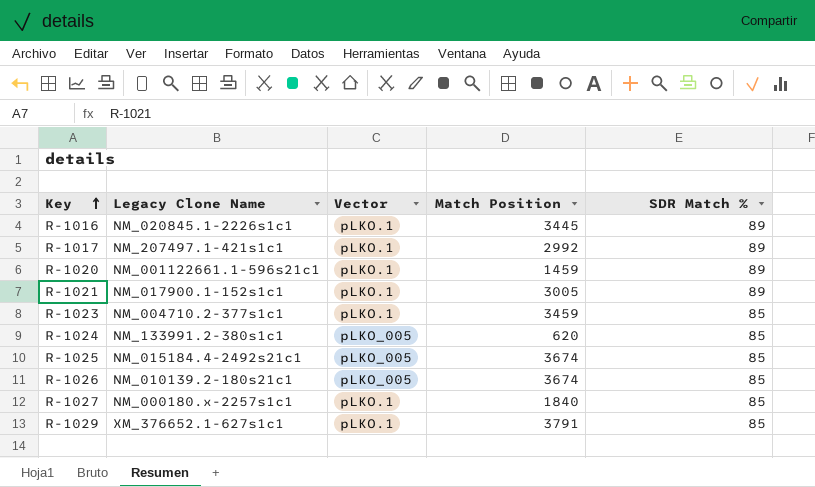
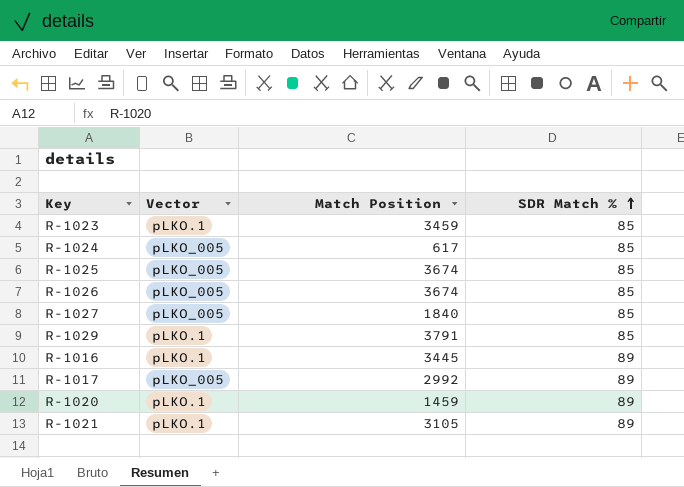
row order: Key ascending -> SDR Match % ascending
column Legacy Clone Name | position: 2 -> none
R-1024 | Match Position: 620 -> 617
R-1027 | Vector: pLKO.1 -> pLKO_005
R-1017 | Vector: pLKO.1 -> pLKO_005
R-1021 | Match Position: 3005 -> 3105

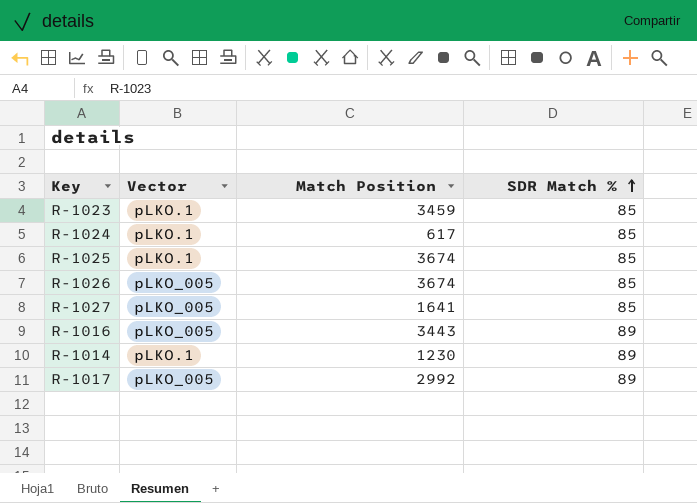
row R-1029: pLKO.1 | 3791 | 85 -> none
row R-1020: pLKO.1 | 1459 | 89 -> none
row R-1021: pLKO.1 | 3105 | 89 -> none
R-1024 | Vector: pLKO_005 -> pLKO.1
R-1025 | Vector: pLKO_005 -> pLKO.1
R-1027 | Match Position: 1840 -> 1641
R-1016 | Vector: pLKO.1 -> pLKO_005
R-1016 | Match Position: 3445 -> 3443
row R-1014: none -> pLKO.1 | 1230 | 89

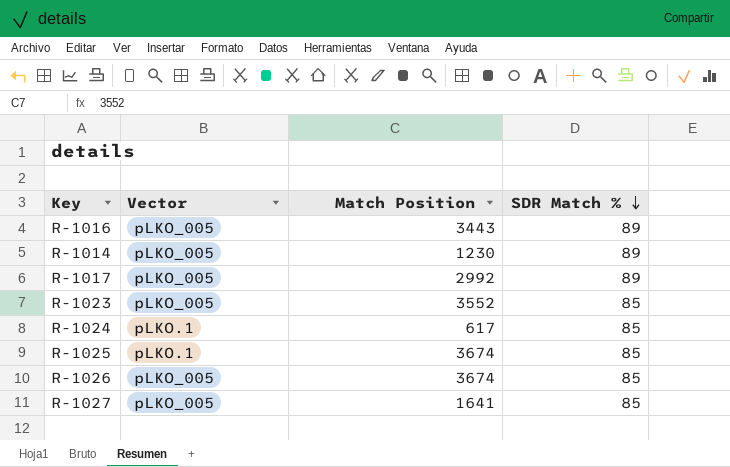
row order: SDR Match % ascending -> SDR Match % descending
R-1014 | Vector: pLKO.1 -> pLKO_005
R-1023 | Vector: pLKO.1 -> pLKO_005
R-1023 | Match Position: 3459 -> 3552

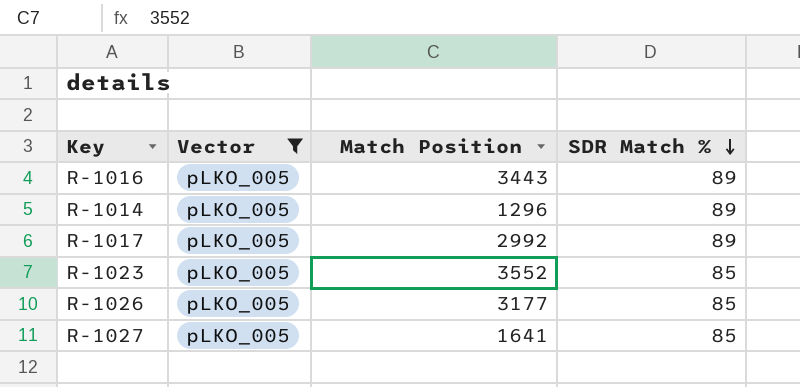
filter: none -> Vector = pLKO_005
R-1014 | Match Position: 1230 -> 1296
R-1026 | Match Position: 3674 -> 3177

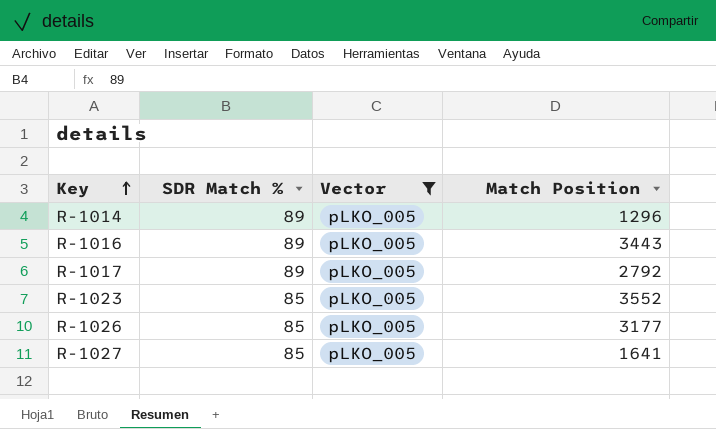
row order: SDR Match % descending -> Key ascending
column SDR Match % | position: 4 -> 2
R-1017 | Match Position: 2992 -> 2792

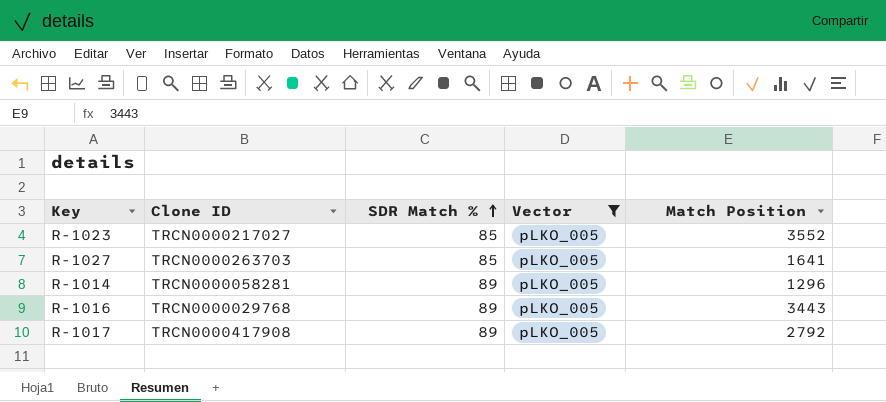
row order: Key ascending -> SDR Match % ascending
column Clone ID | position: none -> 2
row R-1026: 85 | pLKO_005 | 3177 -> none

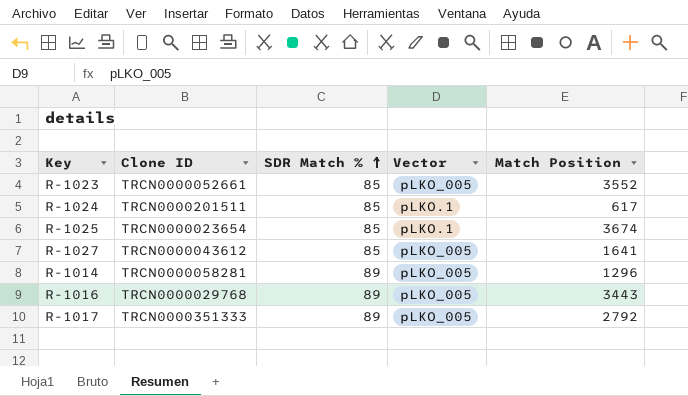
filter: Vector = pLKO_005 -> none
R-1023 | Clone ID: TRCN0000217027 -> TRCN0000052661
R-1027 | Clone ID: TRCN0000263703 -> TRCN0000043612
R-1017 | Clone ID: TRCN0000417908 -> TRCN0000351333

